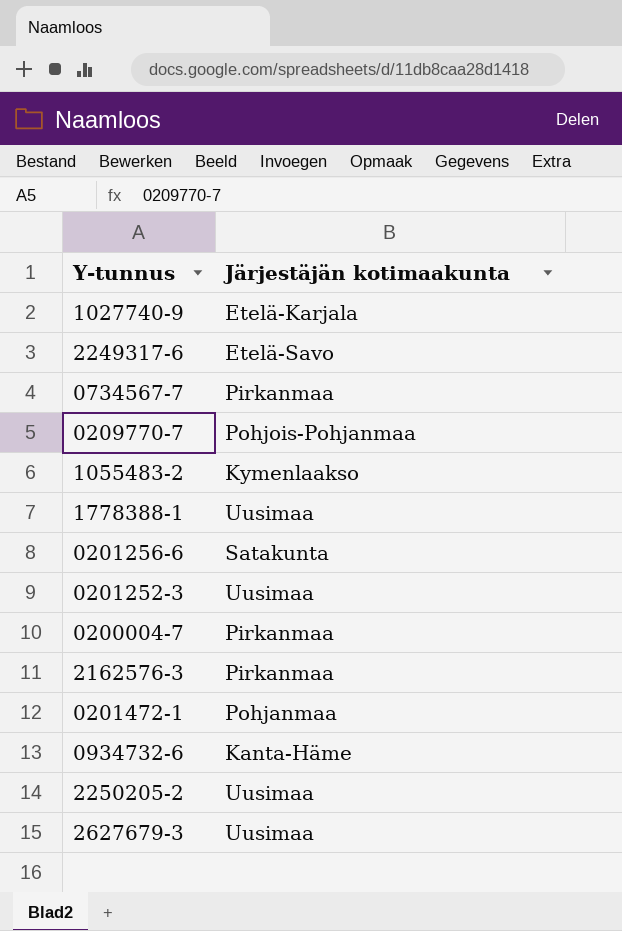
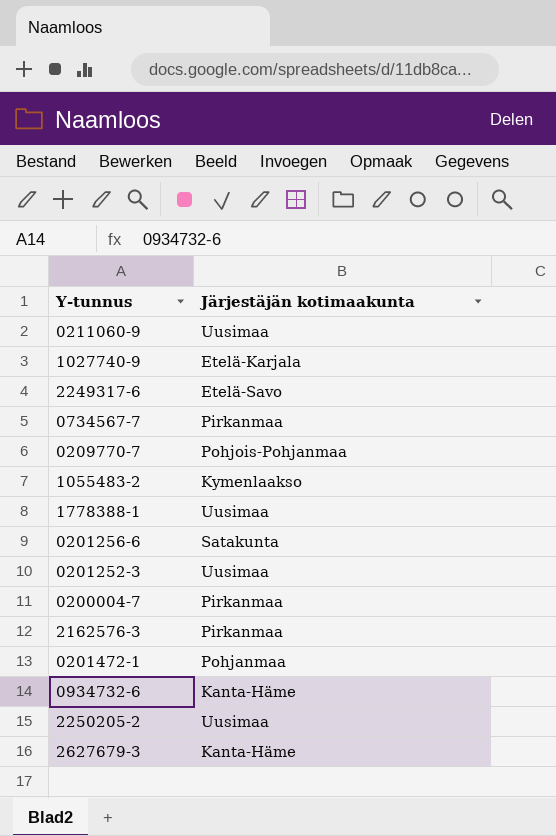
row 0211060-9: none -> Uusimaa
2627679-3 | Järjestäjän kotimaakunta: Uusimaa -> Kanta-Häme

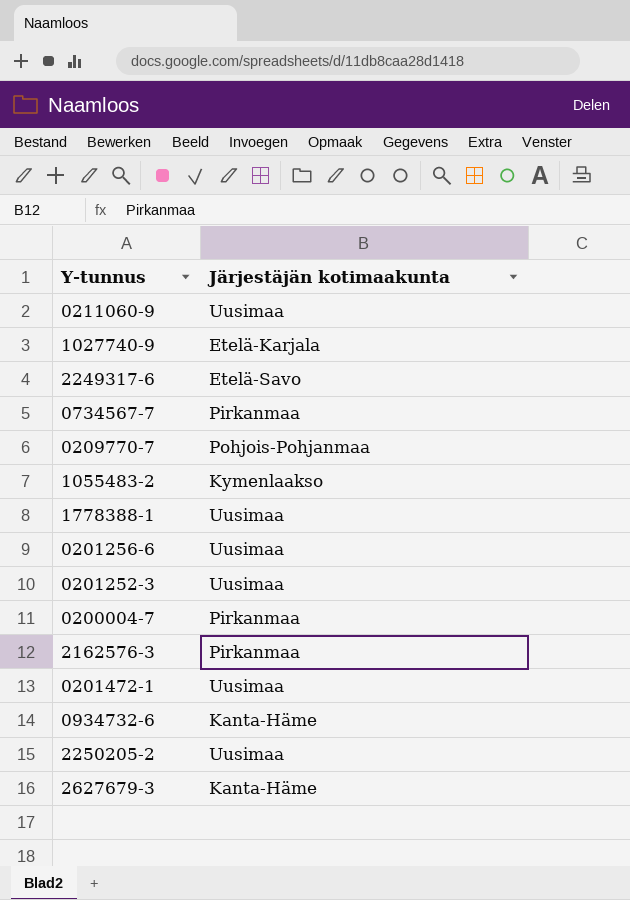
0201256-6 | Järjestäjän kotimaakunta: Satakunta -> Uusimaa
0201472-1 | Järjestäjän kotimaakunta: Pohjanmaa -> Uusimaa

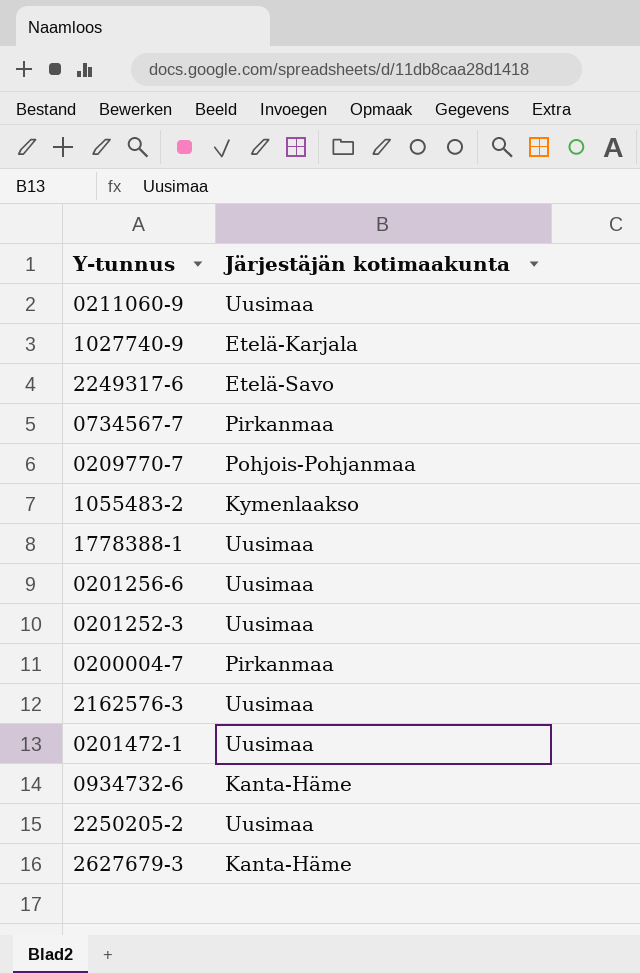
2162576-3 | Järjestäjän kotimaakunta: Pirkanmaa -> Uusimaa

